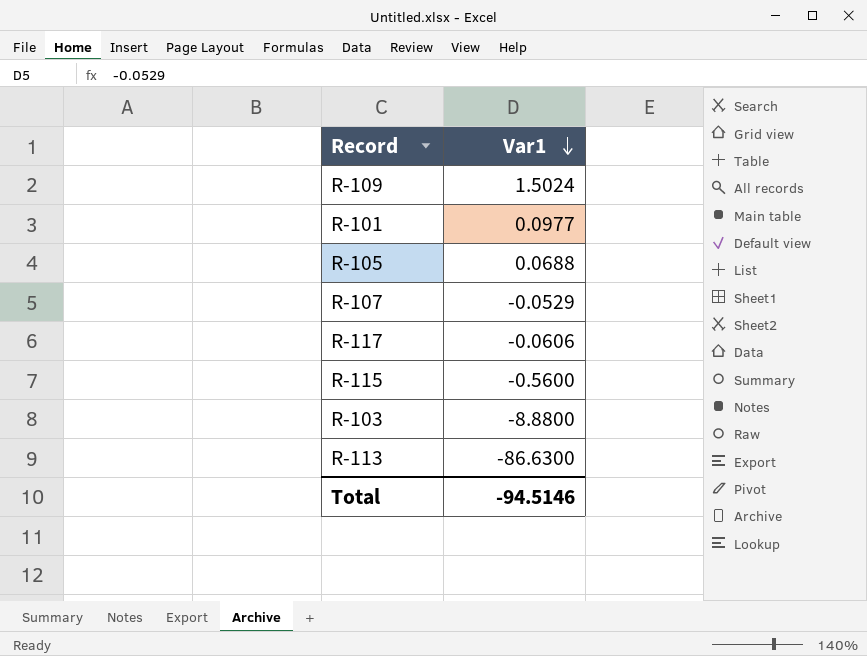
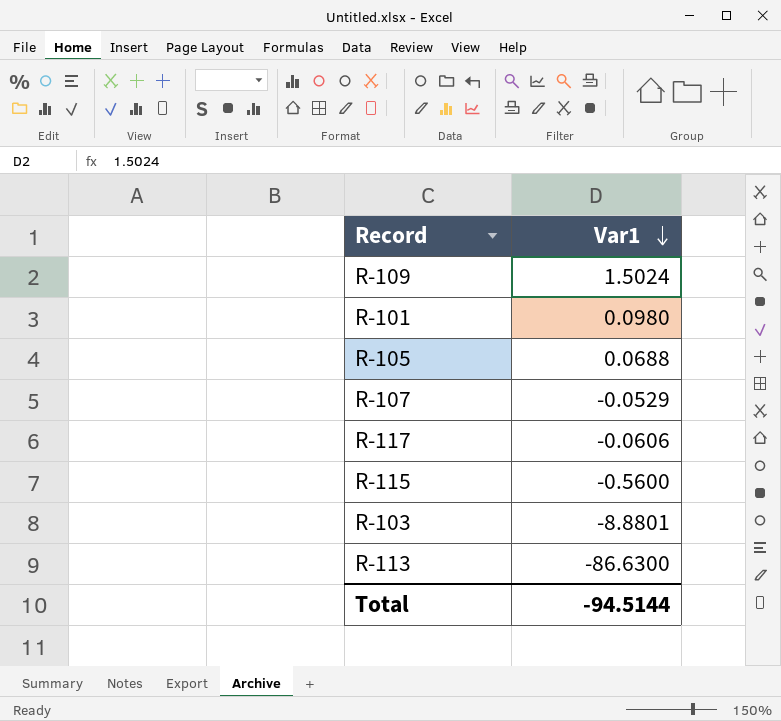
R-101 | Var1: 0.0977 -> 0.0980
R-103 | Var1: -8.8800 -> -8.8801
Total | Var1: -94.5146 -> -94.5144

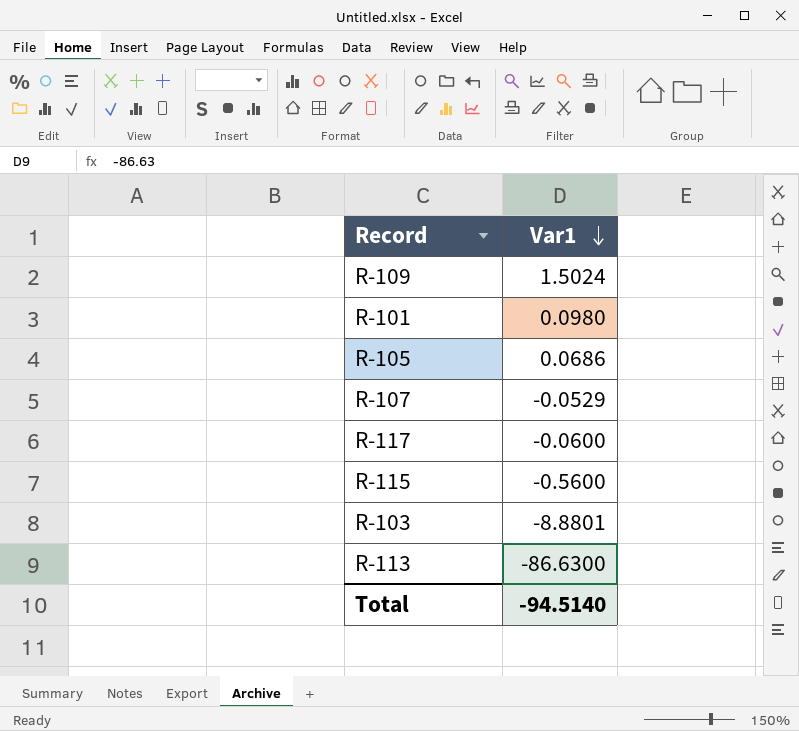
R-105 | Var1: 0.0688 -> 0.0686
R-117 | Var1: -0.0606 -> -0.0600
Total | Var1: -94.5144 -> -94.5140

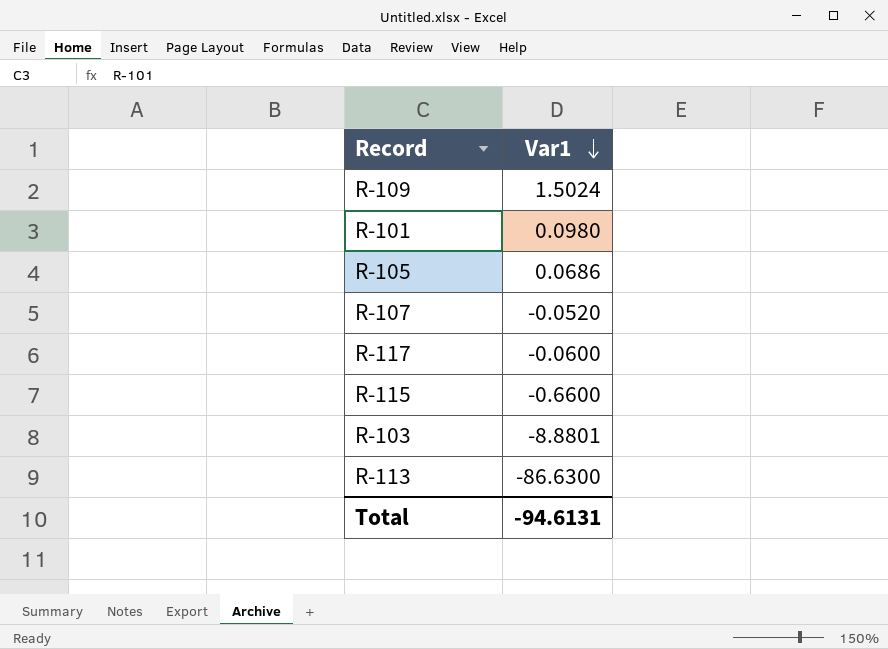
R-107 | Var1: -0.0529 -> -0.0520
R-115 | Var1: -0.5600 -> -0.6600
Total | Var1: -94.5140 -> -94.6131

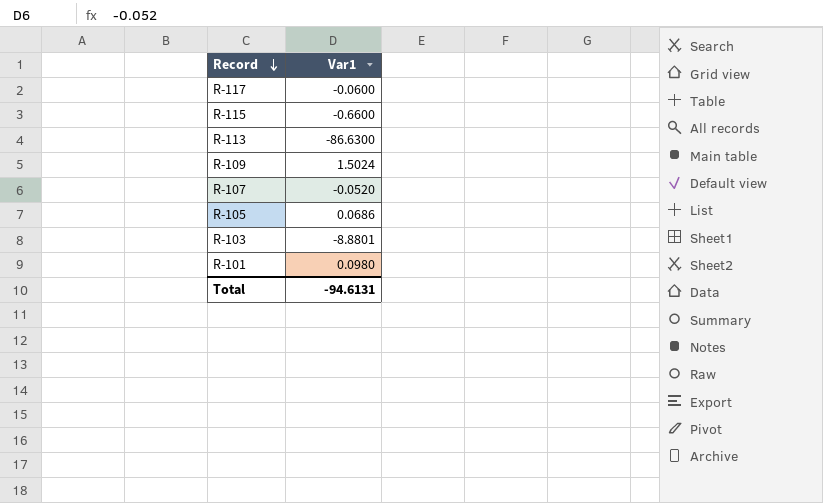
row order: Var1 descending -> Record descending

